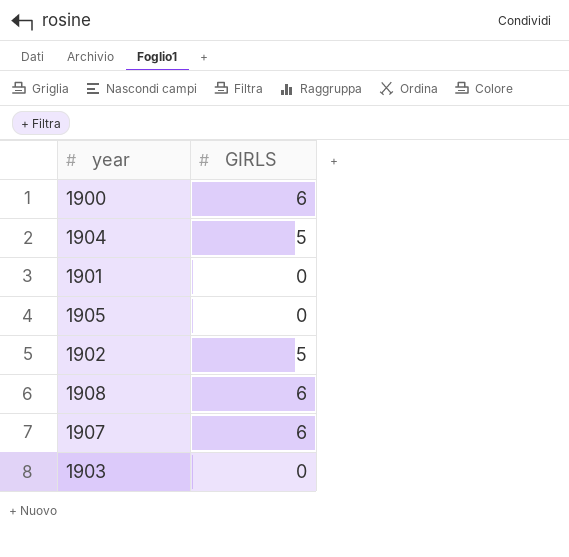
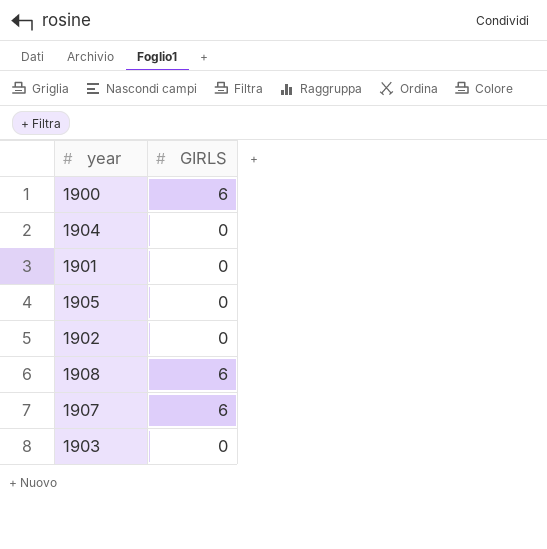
1904 | GIRLS: 5 -> 0
1902 | GIRLS: 5 -> 0

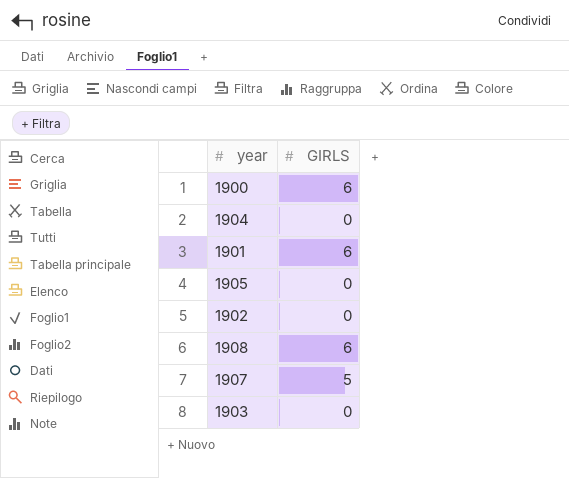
1901 | GIRLS: 0 -> 6
1907 | GIRLS: 6 -> 5

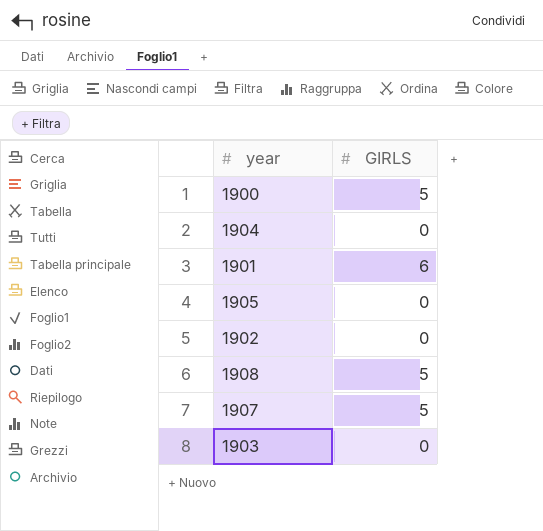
1900 | GIRLS: 6 -> 5
1908 | GIRLS: 6 -> 5

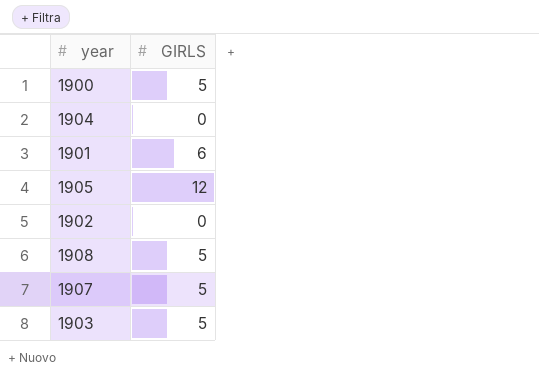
1905 | GIRLS: 0 -> 12
1903 | GIRLS: 0 -> 5

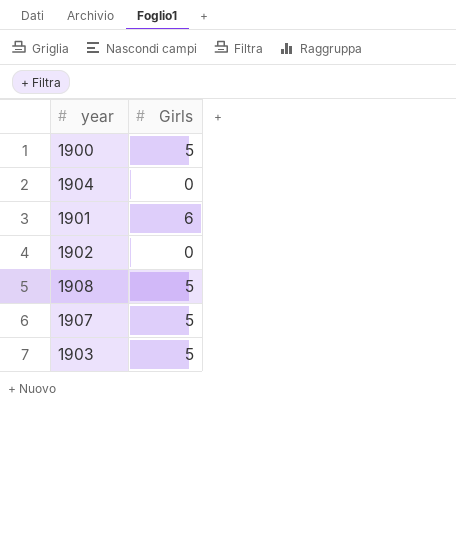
column name: GIRLS -> Girls
row 1905: 12 -> none

